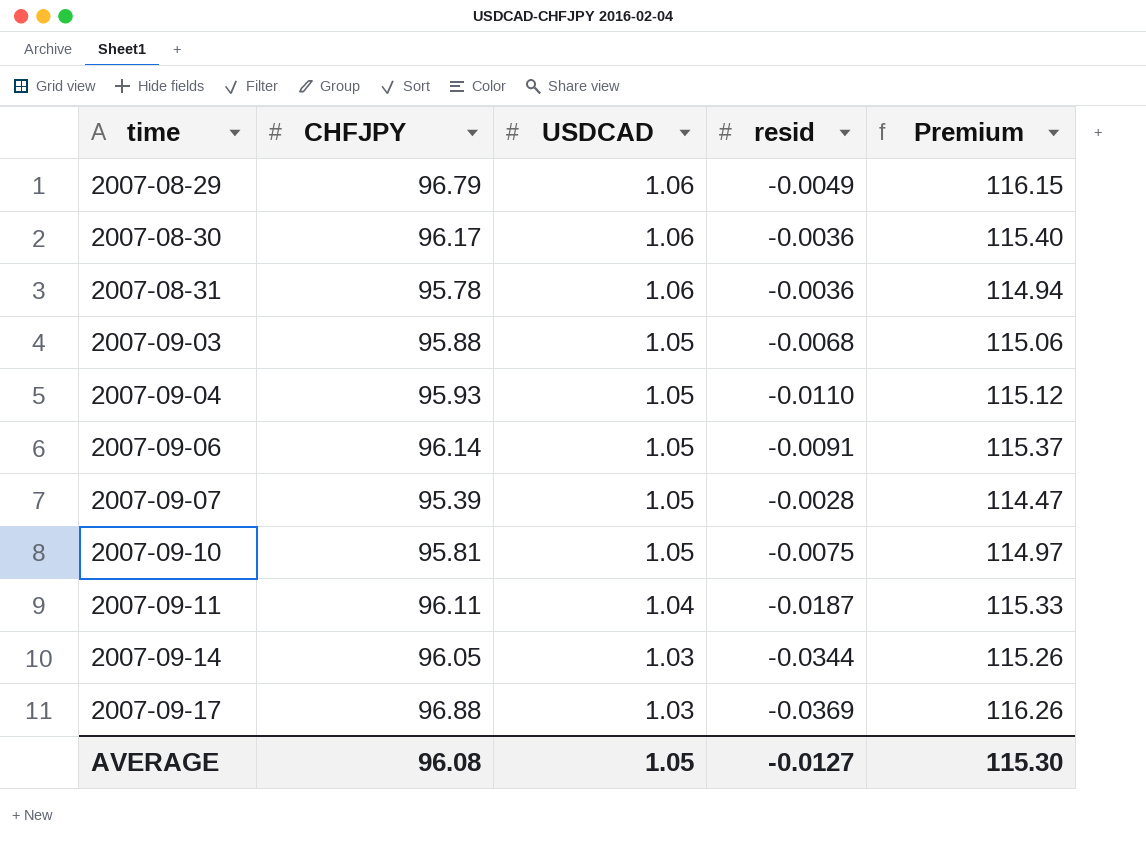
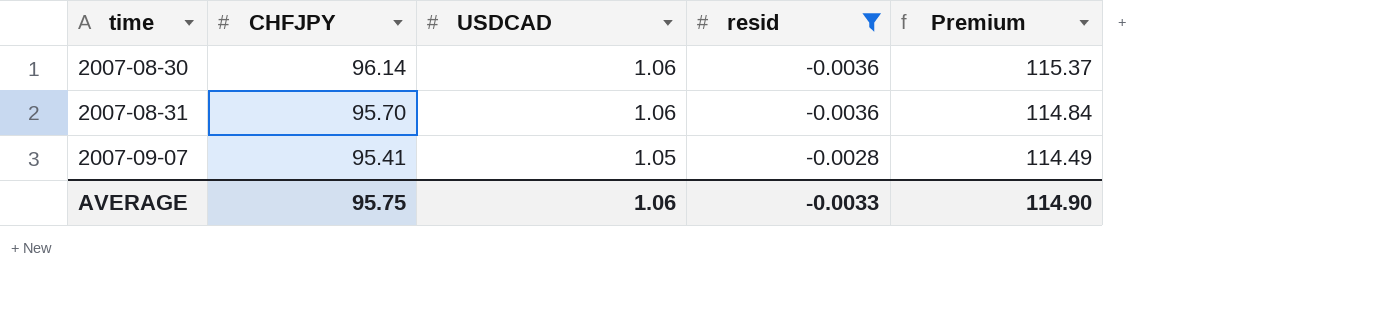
filter: none -> resid >= -0.0036
2007-08-30 | CHFJPY: 96.17 -> 96.14
2007-08-30 | Premium: 115.40 -> 115.37
2007-08-31 | CHFJPY: 95.78 -> 95.70
2007-08-31 | Premium: 114.94 -> 114.84
2007-09-07 | CHFJPY: 95.39 -> 95.41
2007-09-07 | Premium: 114.47 -> 114.49
AVERAGE | CHFJPY: 96.08 -> 95.75
AVERAGE | USDCAD: 1.05 -> 1.06
AVERAGE | resid: -0.0127 -> -0.0033
AVERAGE | Premium: 115.30 -> 114.90

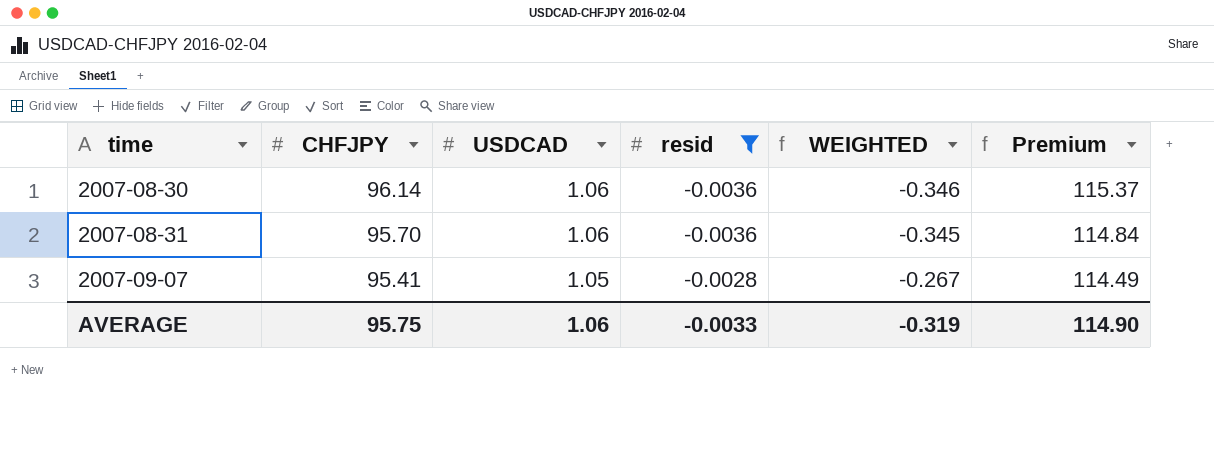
column WEIGHTED | formula: none -> [CHFJPY] * [resid]

